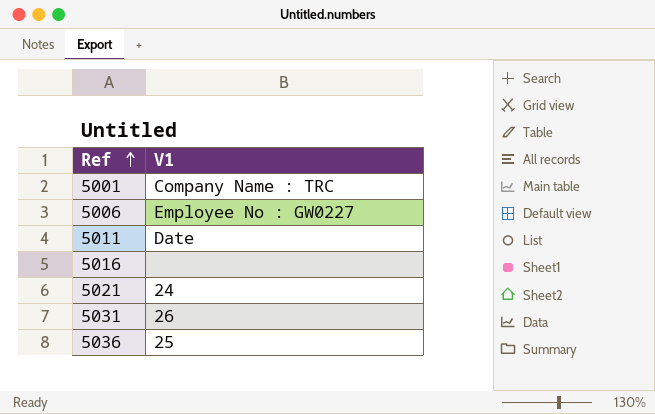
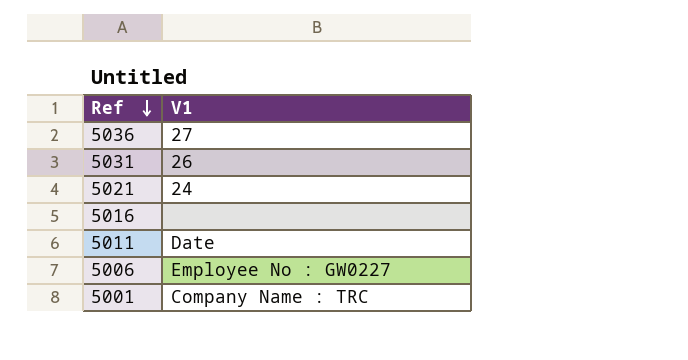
row order: Ref ascending -> Ref descending
5036 | V1: 25 -> 27

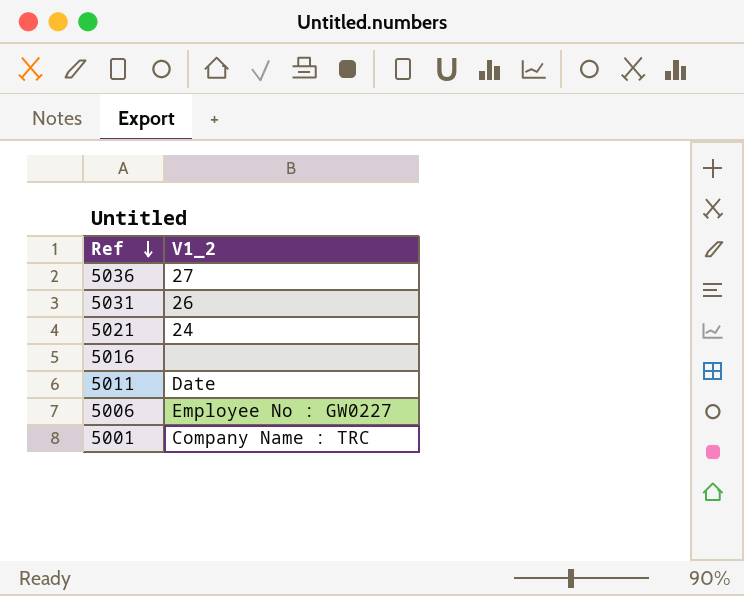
column name: V1 -> V1_2

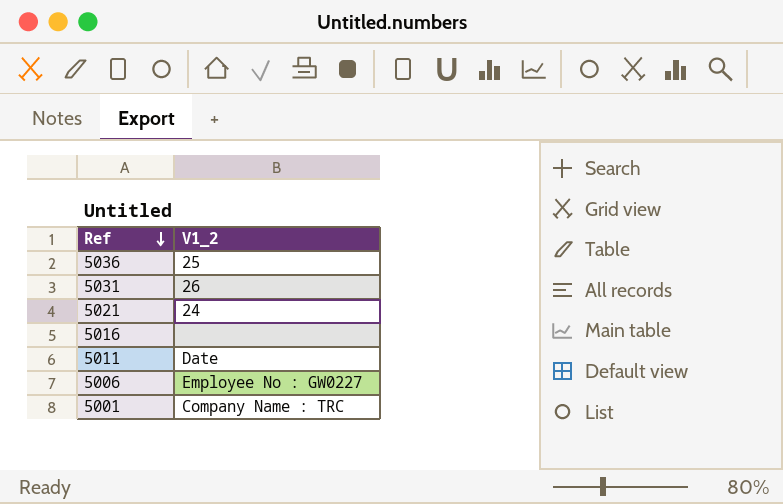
5036 | V1_2: 27 -> 25

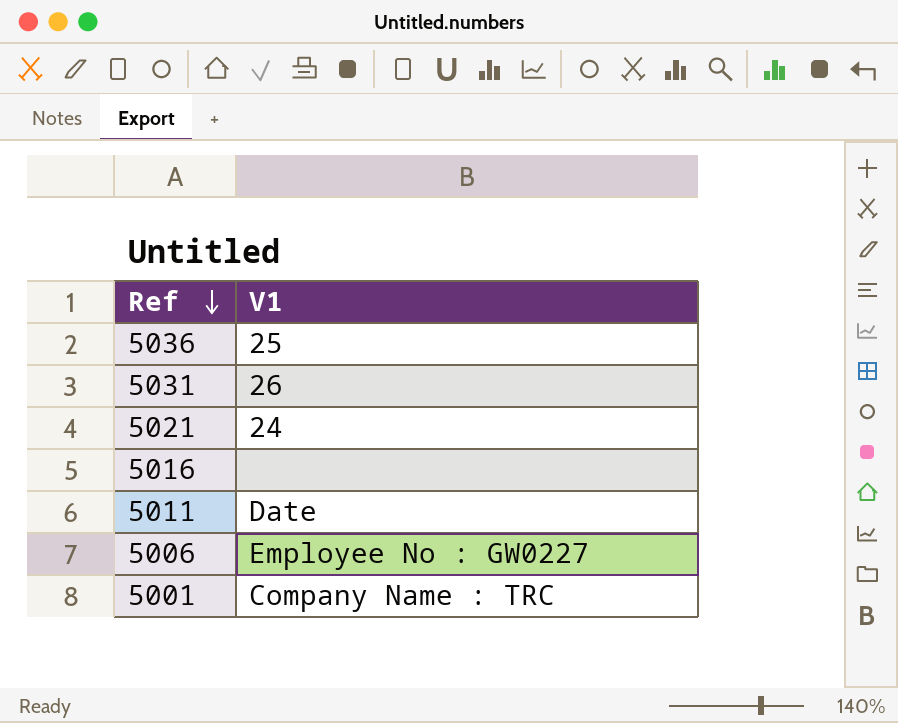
column name: V1_2 -> V1

